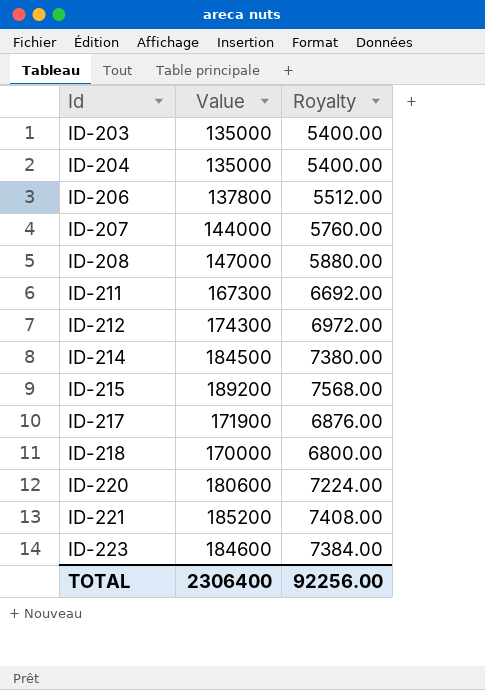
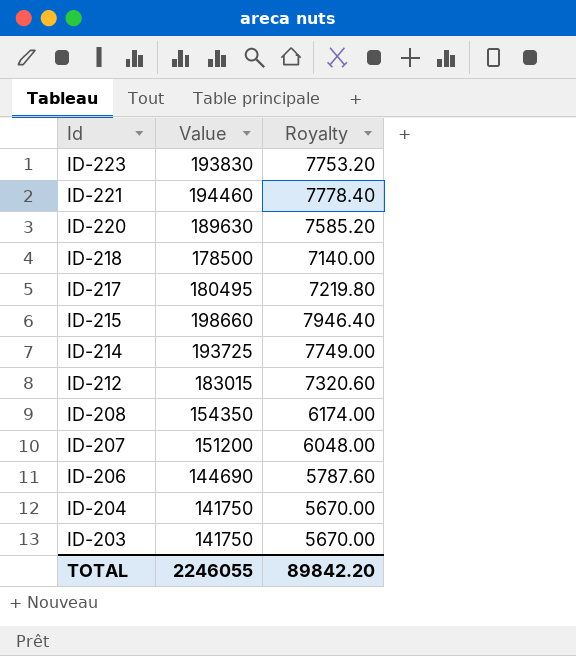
row order: Id ascending -> Id descending
row ID-211: 167300 | 6692.00 -> none
ID-223 | Value: 184600 -> 193830
ID-223 | Royalty: 7384.00 -> 7753.20
ID-221 | Value: 185200 -> 194460
ID-221 | Royalty: 7408.00 -> 7778.40
ID-220 | Value: 180600 -> 189630
ID-220 | Royalty: 7224.00 -> 7585.20
ID-218 | Value: 170000 -> 178500
ID-218 | Royalty: 6800.00 -> 7140.00
ID-217 | Value: 171900 -> 180495
ID-217 | Royalty: 6876.00 -> 7219.80
ID-215 | Value: 189200 -> 198660
ID-215 | Royalty: 7568.00 -> 7946.40
ID-214 | Value: 184500 -> 193725
ID-214 | Royalty: 7380.00 -> 7749.00
ID-212 | Value: 174300 -> 183015
ID-212 | Royalty: 6972.00 -> 7320.60
ID-208 | Value: 147000 -> 154350
ID-208 | Royalty: 5880.00 -> 6174.00
ID-207 | Value: 144000 -> 151200
ID-207 | Royalty: 5760.00 -> 6048.00
ID-206 | Value: 137800 -> 144690
ID-206 | Royalty: 5512.00 -> 5787.60
ID-204 | Value: 135000 -> 141750
ID-204 | Royalty: 5400.00 -> 5670.00
ID-203 | Value: 135000 -> 141750
ID-203 | Royalty: 5400.00 -> 5670.00
TOTAL | Value: 2306400 -> 2246055
TOTAL | Royalty: 92256.00 -> 89842.20

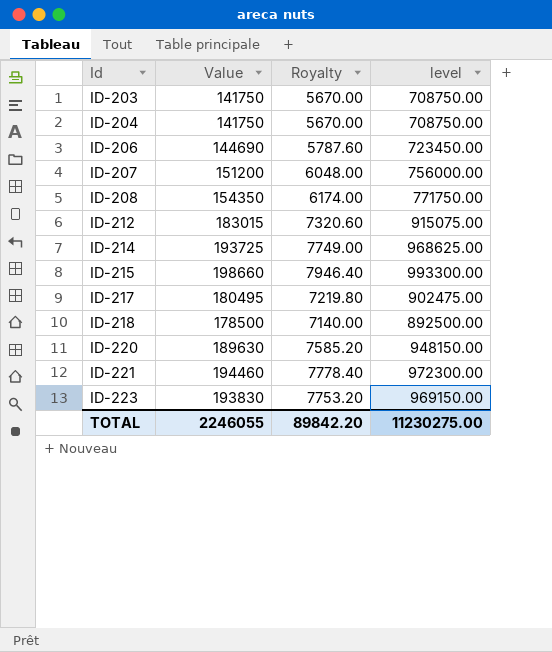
row order: Id descending -> Id ascending
column level | formula: none -> [Value] * 5

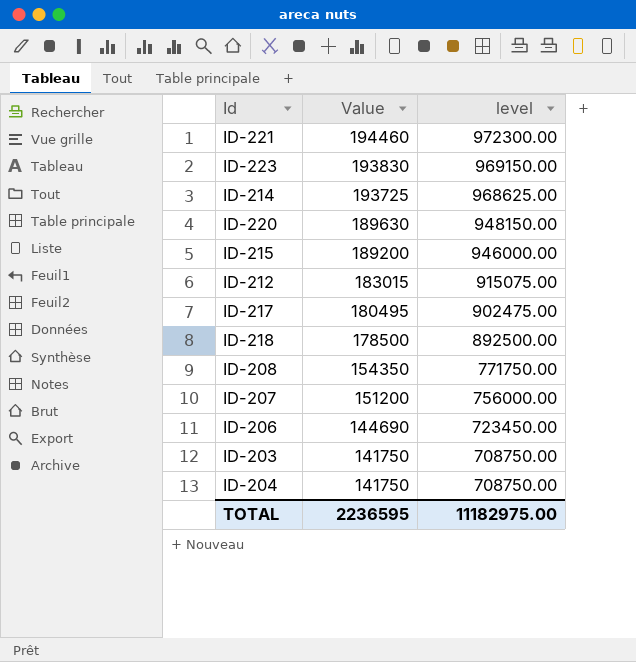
row order: Id ascending -> Value descending
column Royalty | formula: [Value] * 0.04 -> none
ID-215 | Value: 198660 -> 189200
ID-215 | level: 993300.00 -> 946000.00
TOTAL | Value: 2246055 -> 2236595
TOTAL | level: 11230275.00 -> 11182975.00

